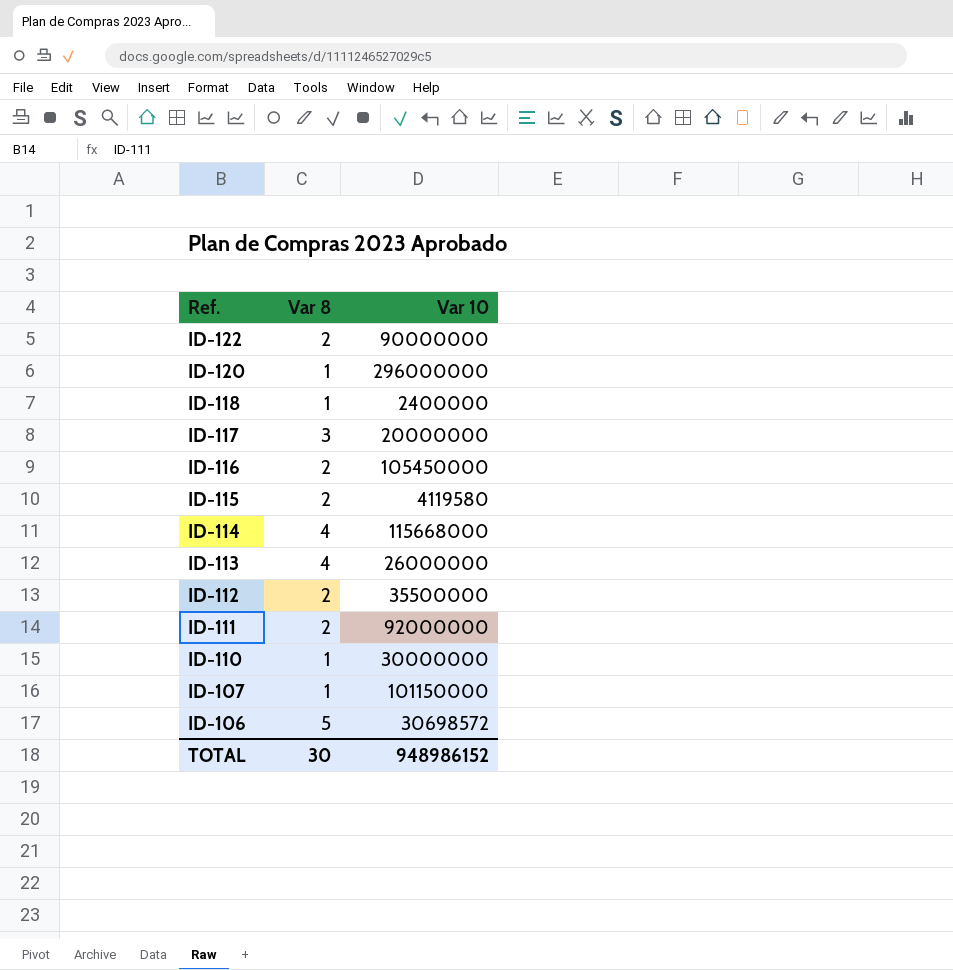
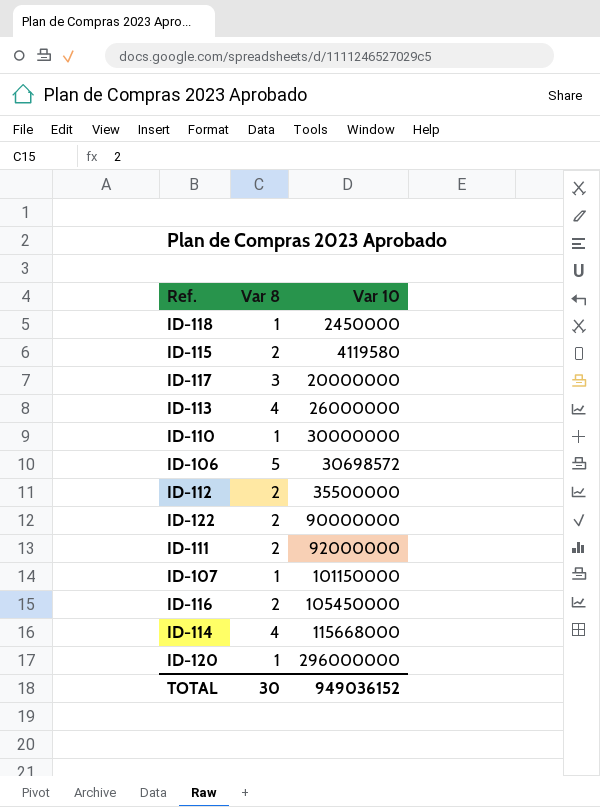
row order: Ref. descending -> Var 10 ascending
ID-118 | Var 10: 2400000 -> 2450000
TOTAL | Var 10: 948986152 -> 949036152

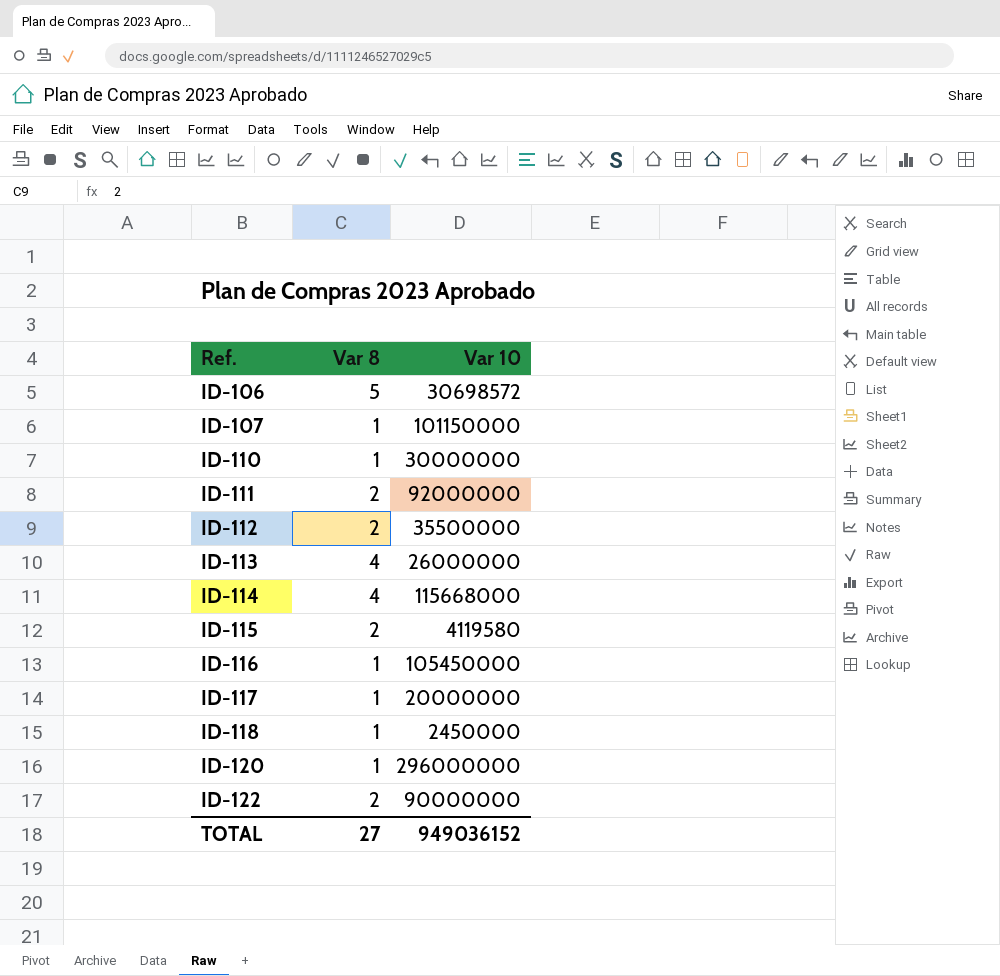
row order: Var 10 ascending -> Ref. ascending
ID-116 | Var 8: 2 -> 1
ID-117 | Var 8: 3 -> 1
TOTAL | Var 8: 30 -> 27

